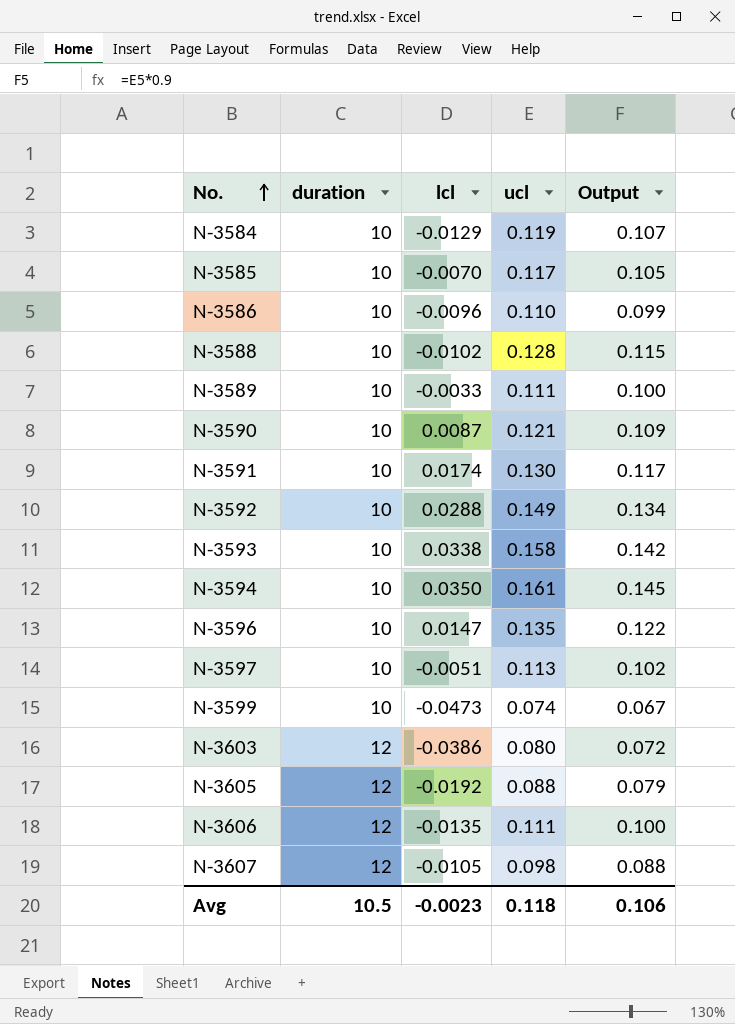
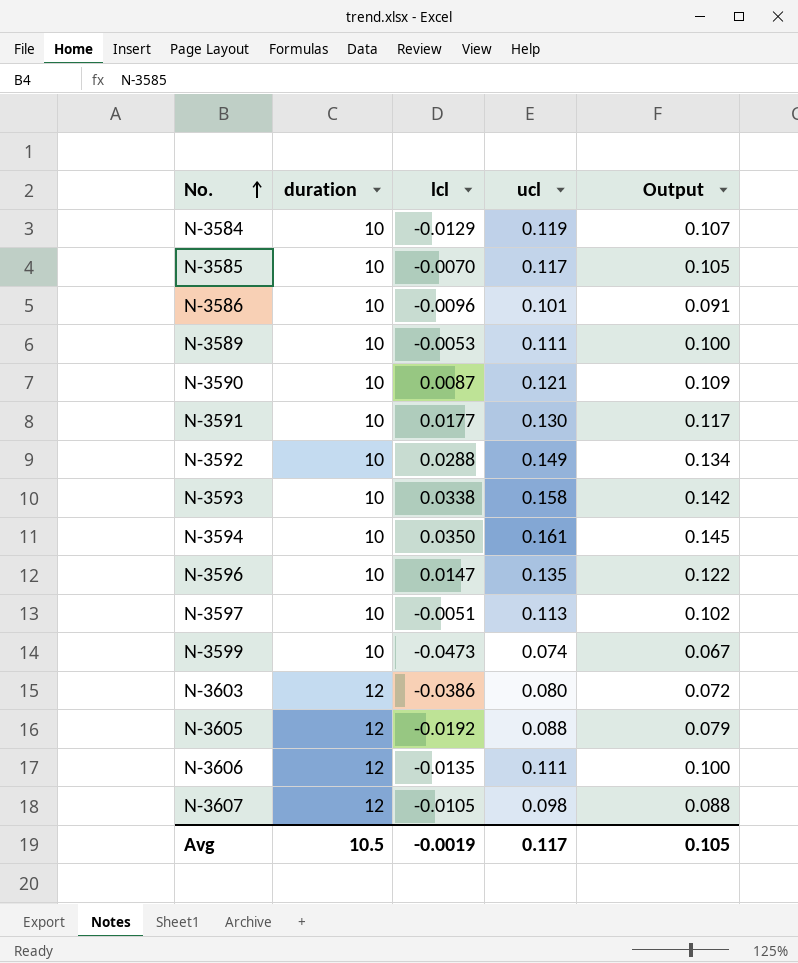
row N-3588: 10 | -0.0102 | 0.128 | 0.115 -> none
N-3586 | ucl: 0.110 -> 0.101
N-3586 | Output: 0.099 -> 0.091
N-3589 | lcl: -0.0033 -> -0.0053
N-3591 | lcl: 0.0174 -> 0.0177
Avg | lcl: -0.0023 -> -0.0019
Avg | ucl: 0.118 -> 0.117
Avg | Output: 0.106 -> 0.105

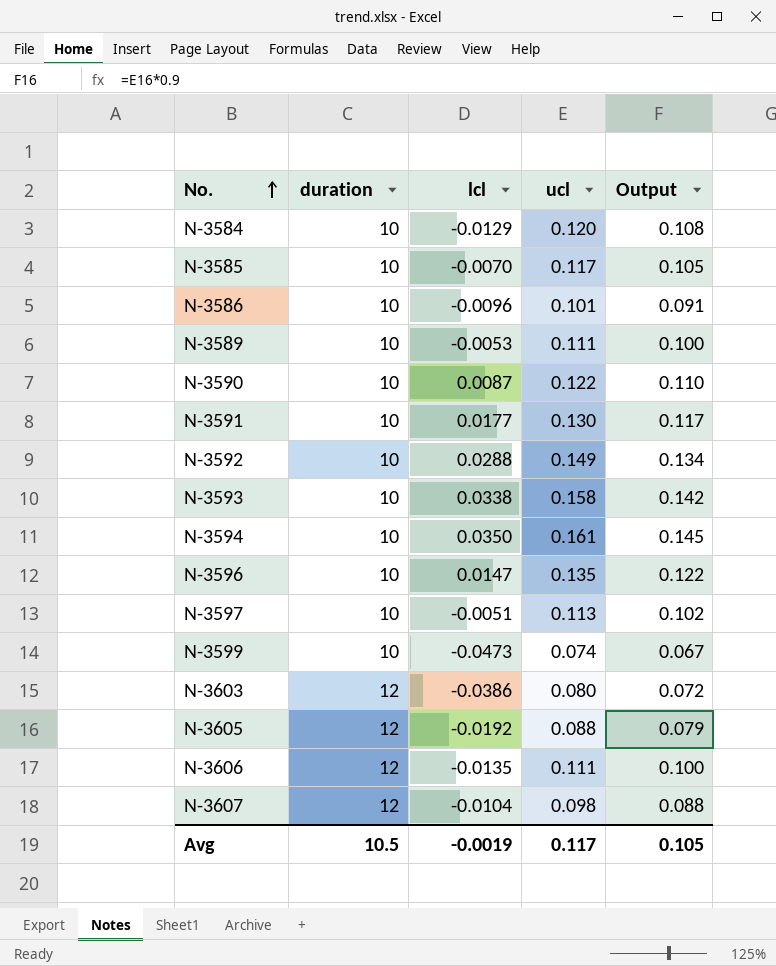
N-3584 | ucl: 0.119 -> 0.120
N-3584 | Output: 0.107 -> 0.108
N-3590 | ucl: 0.121 -> 0.122
N-3590 | Output: 0.109 -> 0.110
N-3607 | lcl: -0.0105 -> -0.0104

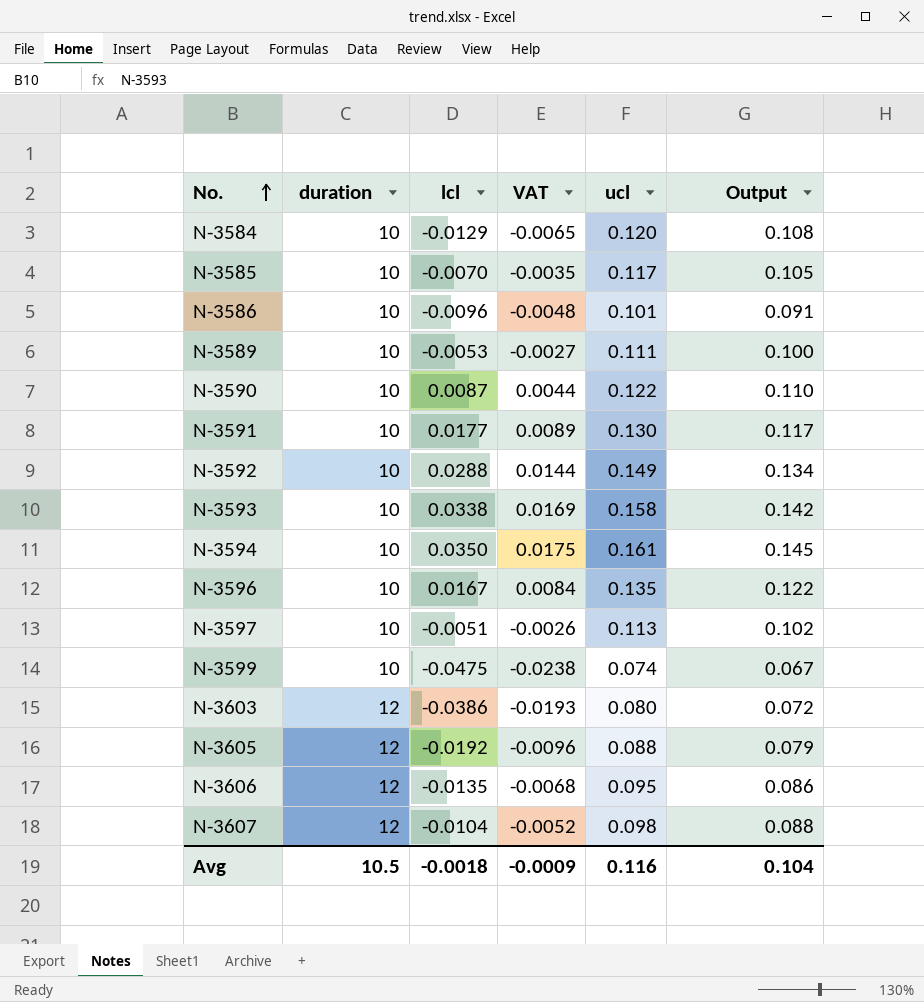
column VAT | formula: none -> [lcl] * 0.5
N-3596 | lcl: 0.0147 -> 0.0167
N-3599 | lcl: -0.0473 -> -0.0475
N-3606 | ucl: 0.111 -> 0.095
N-3606 | Output: 0.100 -> 0.086
Avg | lcl: -0.0019 -> -0.0018
Avg | ucl: 0.117 -> 0.116
Avg | Output: 0.105 -> 0.104

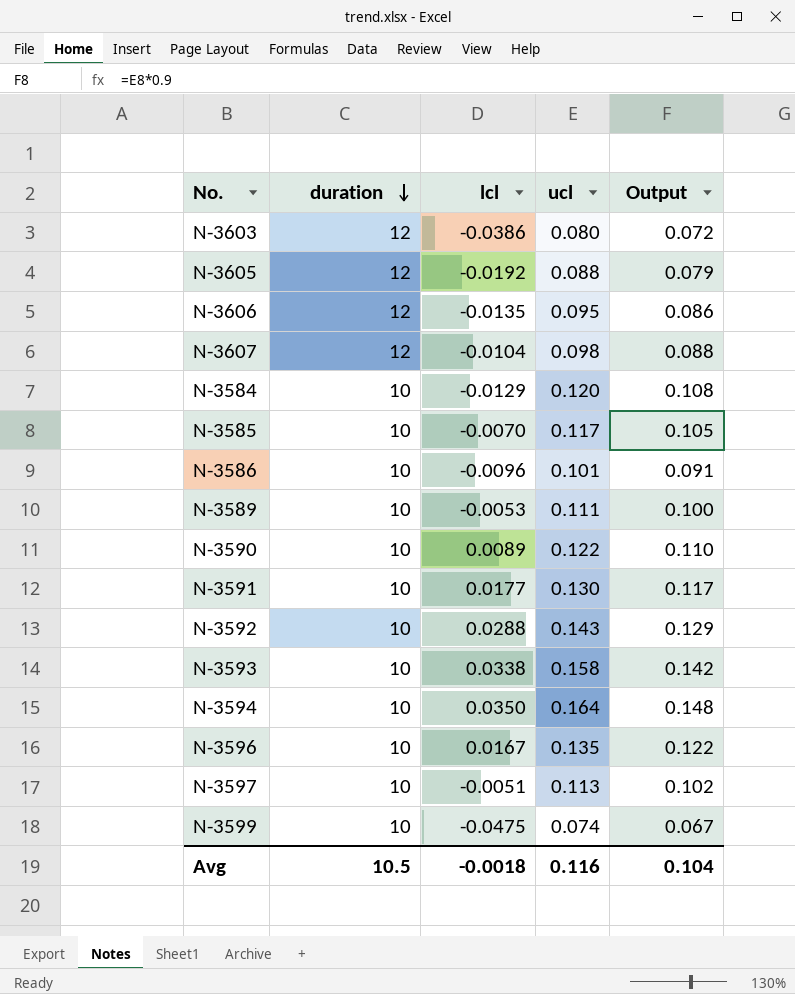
row order: No. ascending -> duration descending
column VAT | formula: [lcl] * 0.5 -> none
N-3590 | lcl: 0.0087 -> 0.0089
N-3592 | ucl: 0.149 -> 0.143
N-3592 | Output: 0.134 -> 0.129
N-3594 | ucl: 0.161 -> 0.164
N-3594 | Output: 0.145 -> 0.148

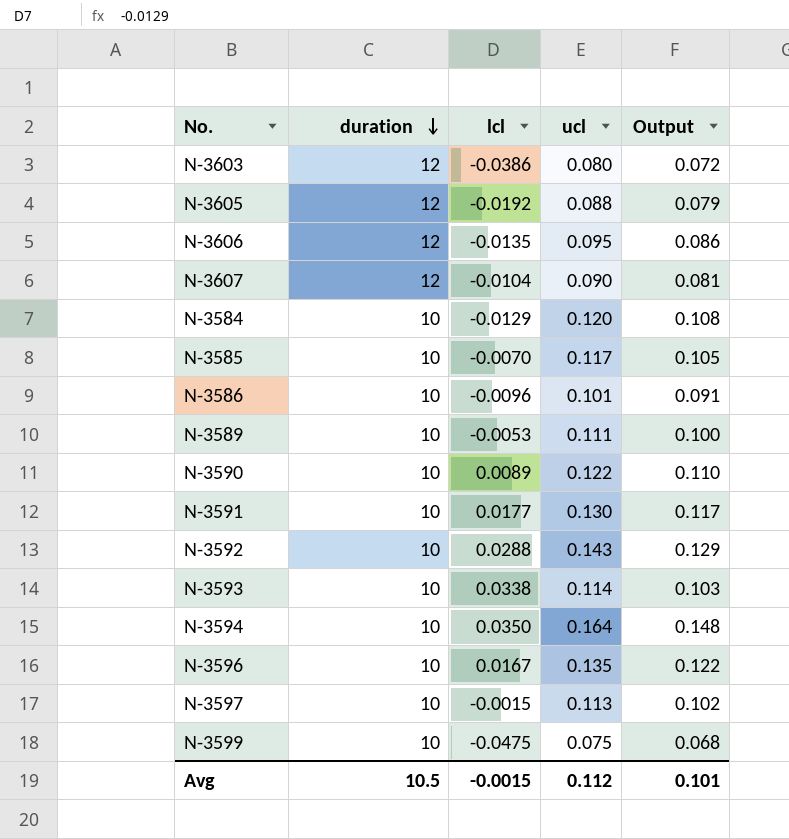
N-3607 | ucl: 0.098 -> 0.090
N-3607 | Output: 0.088 -> 0.081
N-3593 | ucl: 0.158 -> 0.114
N-3593 | Output: 0.142 -> 0.103
N-3597 | lcl: -0.0051 -> -0.0015
N-3599 | ucl: 0.074 -> 0.075
N-3599 | Output: 0.067 -> 0.068
Avg | lcl: -0.0018 -> -0.0015
Avg | ucl: 0.116 -> 0.112
Avg | Output: 0.104 -> 0.101

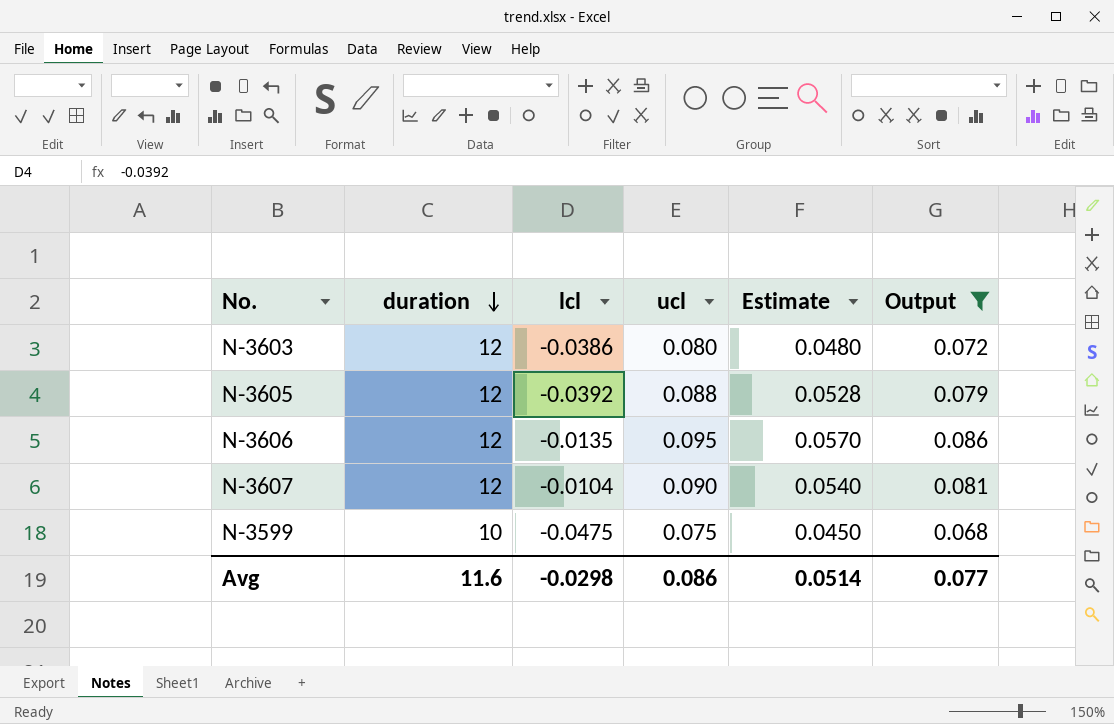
filter: none -> Output <= 0.086
column Estimate | formula: none -> [ucl] * 0.6
N-3605 | lcl: -0.0192 -> -0.0392
Avg | duration: 10.5 -> 11.6
Avg | lcl: -0.0015 -> -0.0298
Avg | ucl: 0.112 -> 0.086
Avg | Output: 0.101 -> 0.077

